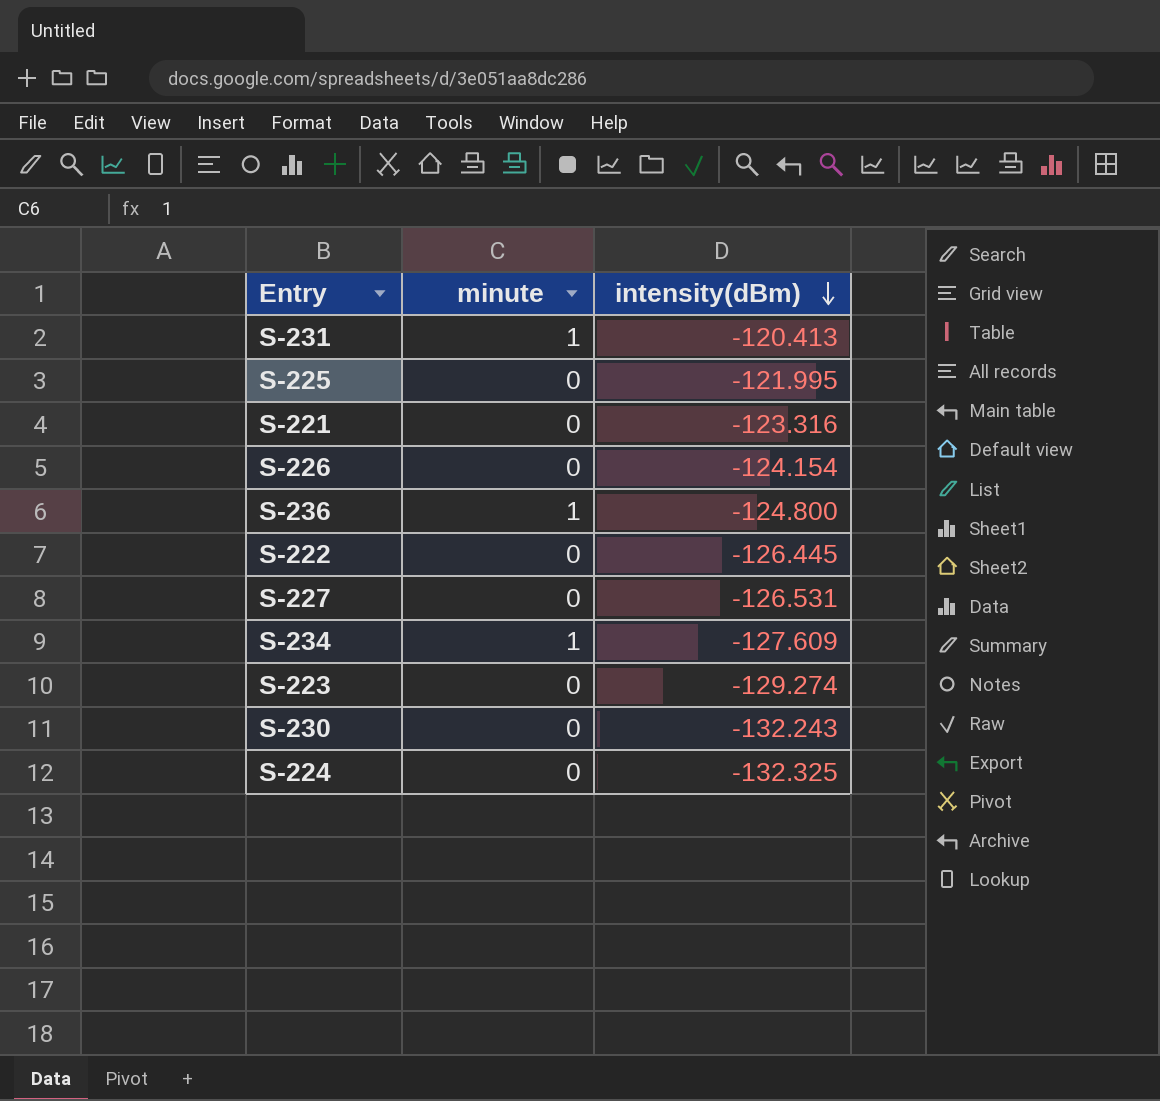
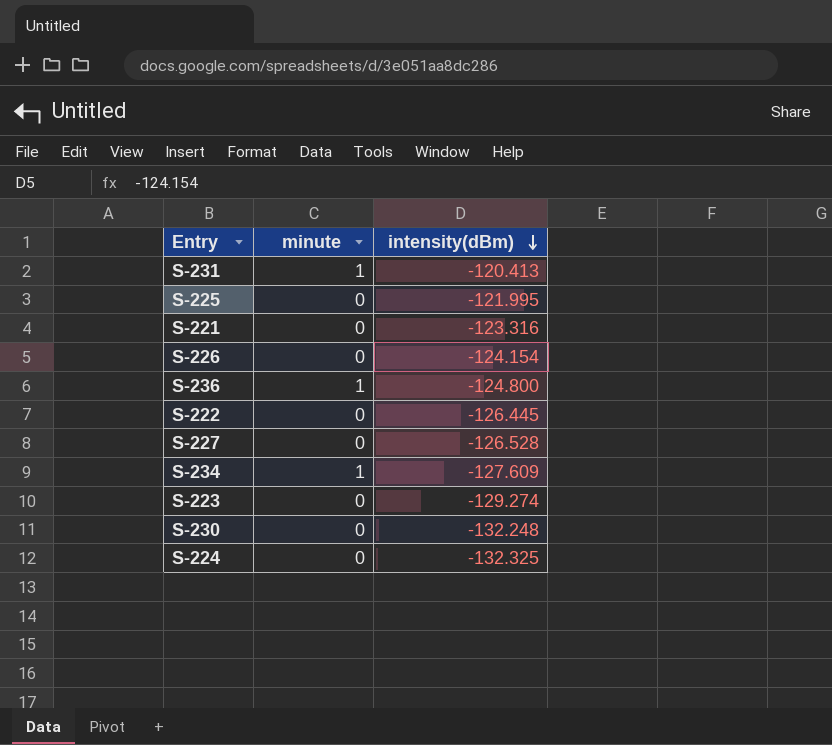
S-227 | intensity(dBm): -126.531 -> -126.528
S-230 | intensity(dBm): -132.243 -> -132.248

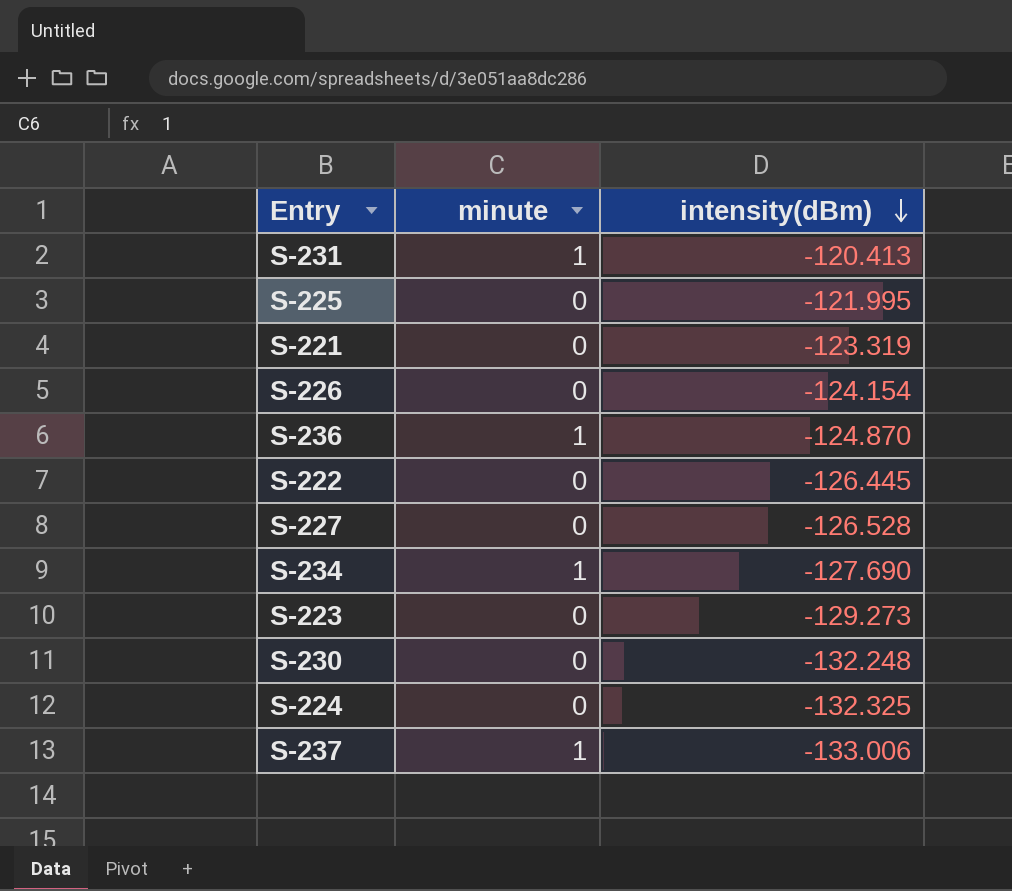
S-221 | intensity(dBm): -123.316 -> -123.319
S-236 | intensity(dBm): -124.800 -> -124.870
S-234 | intensity(dBm): -127.609 -> -127.690
S-223 | intensity(dBm): -129.274 -> -129.273
row S-237: none -> 1 | -133.006

